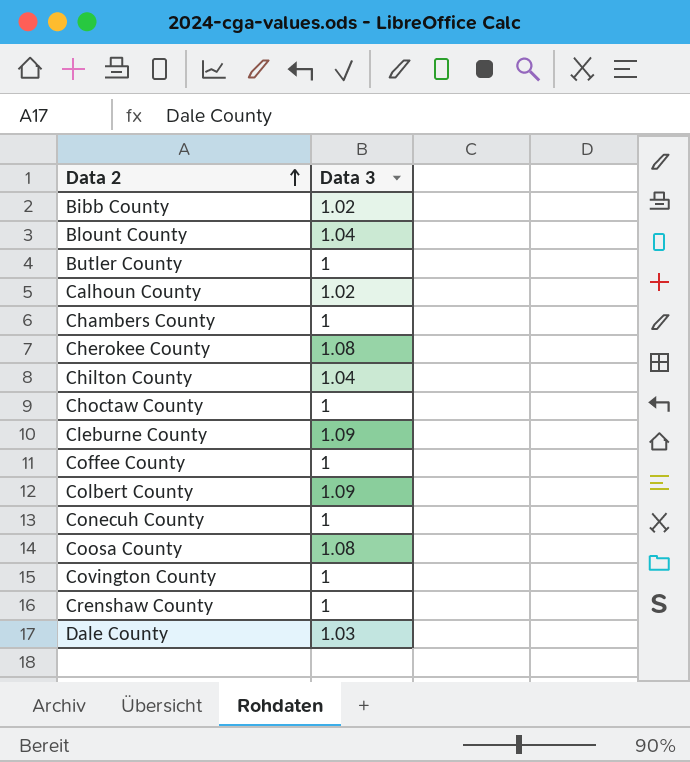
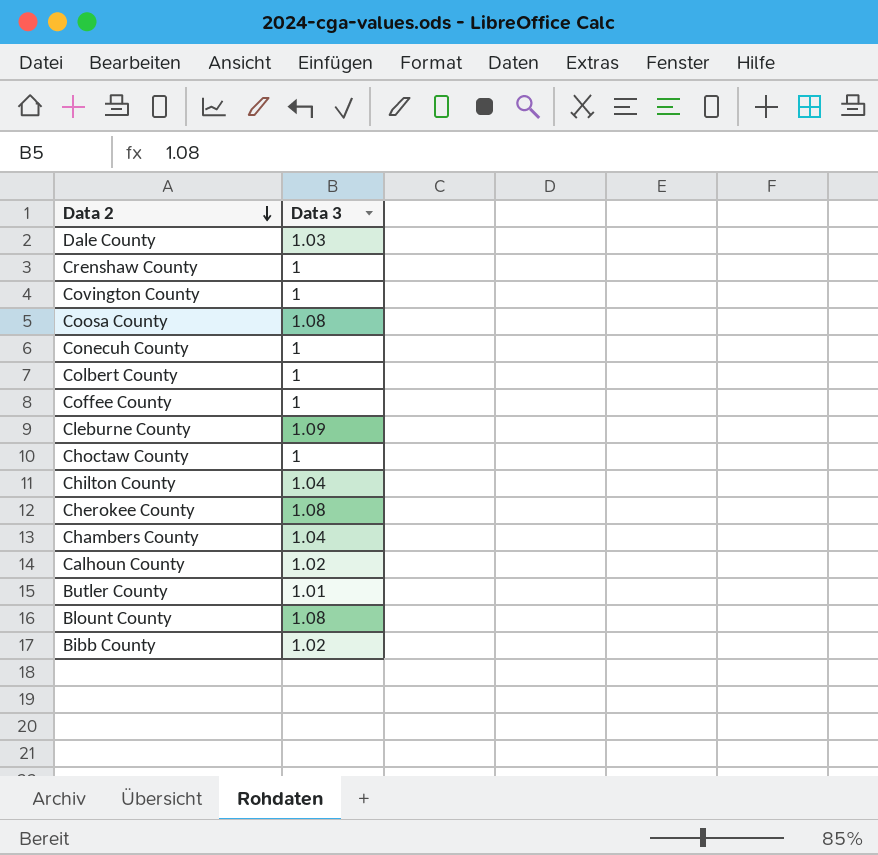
row order: Data 2 ascending -> Data 2 descending
Colbert County | Data 3: 1.09 -> 1
Chambers County | Data 3: 1 -> 1.04
Butler County | Data 3: 1 -> 1.01
Blount County | Data 3: 1.04 -> 1.08

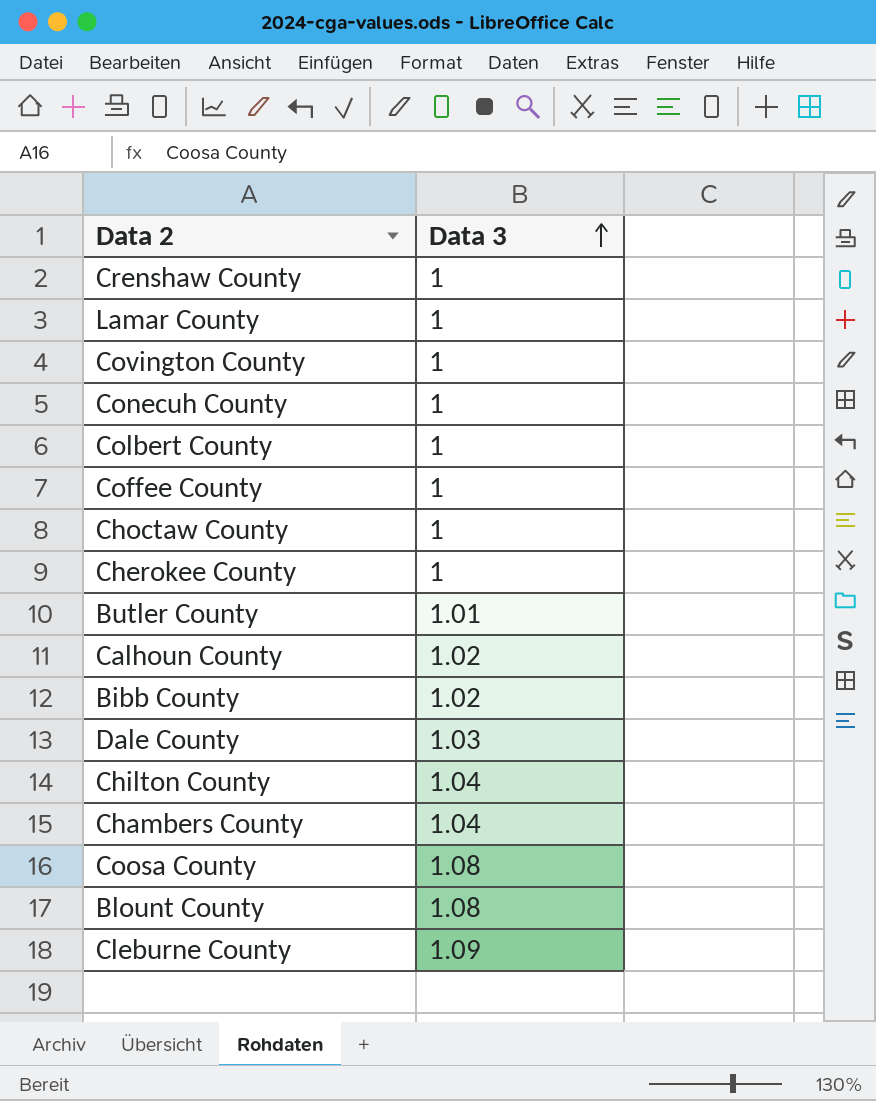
row order: Data 2 descending -> Data 3 ascending
row Lamar County: none -> 1
Cherokee County | Data 3: 1.08 -> 1

